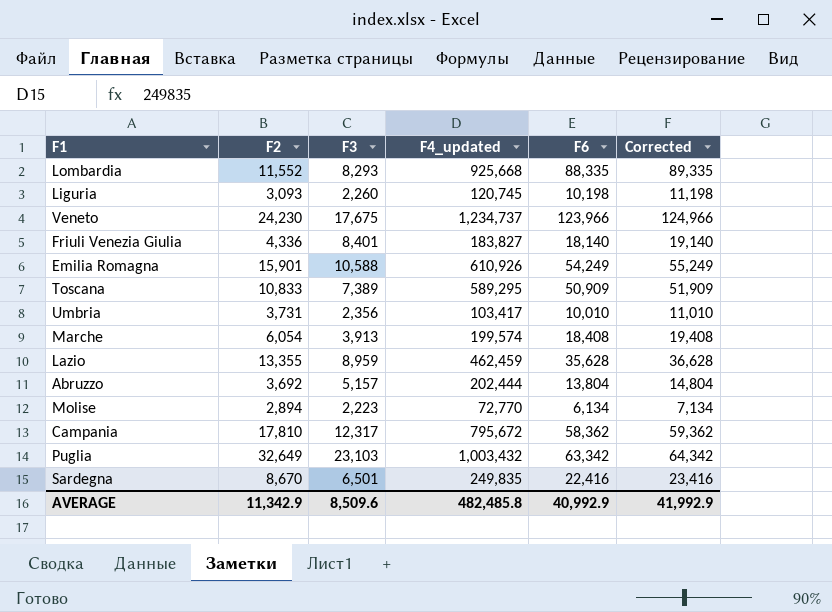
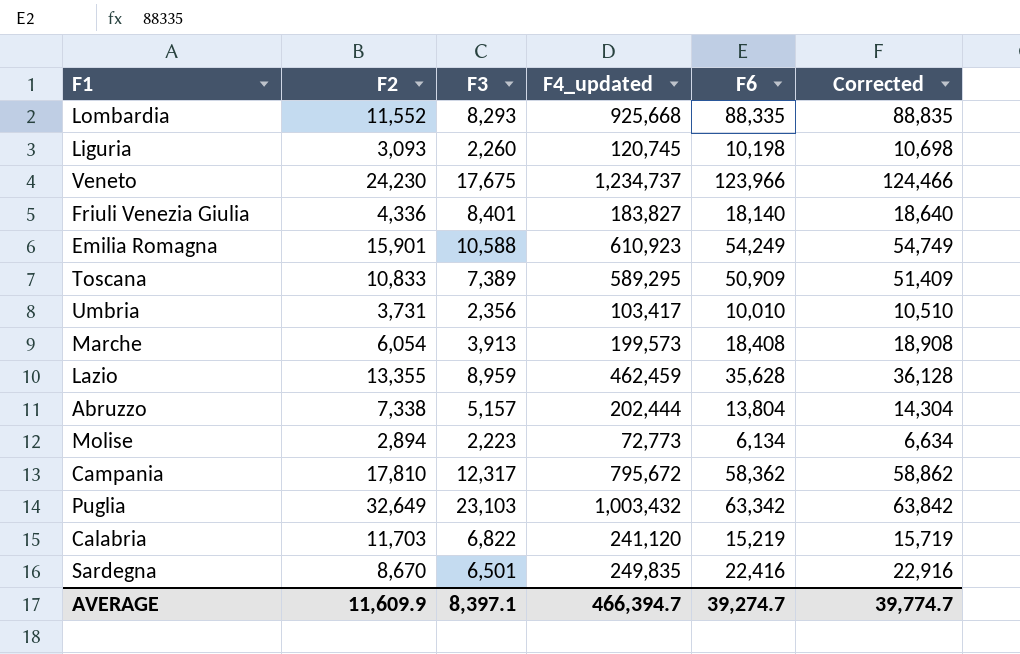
column Corrected | formula: [F6] + 1000 -> [F6] + 500
Emilia Romagna | F4_updated: 610,926 -> 610,923
Marche | F4_updated: 199,574 -> 199,573
Abruzzo | F2: 3,692 -> 7,338
Molise | F4_updated: 72,770 -> 72,773
row Calabria: none -> 11,703 | 6,822 | 241,120 | 15,219 | 15,719
AVERAGE | F2: 11,342.9 -> 11,609.9
AVERAGE | F3: 8,509.6 -> 8,397.1
AVERAGE | F4_updated: 482,485.8 -> 466,394.7
AVERAGE | F6: 40,992.9 -> 39,274.7
AVERAGE | Corrected: 41,992.9 -> 39,774.7

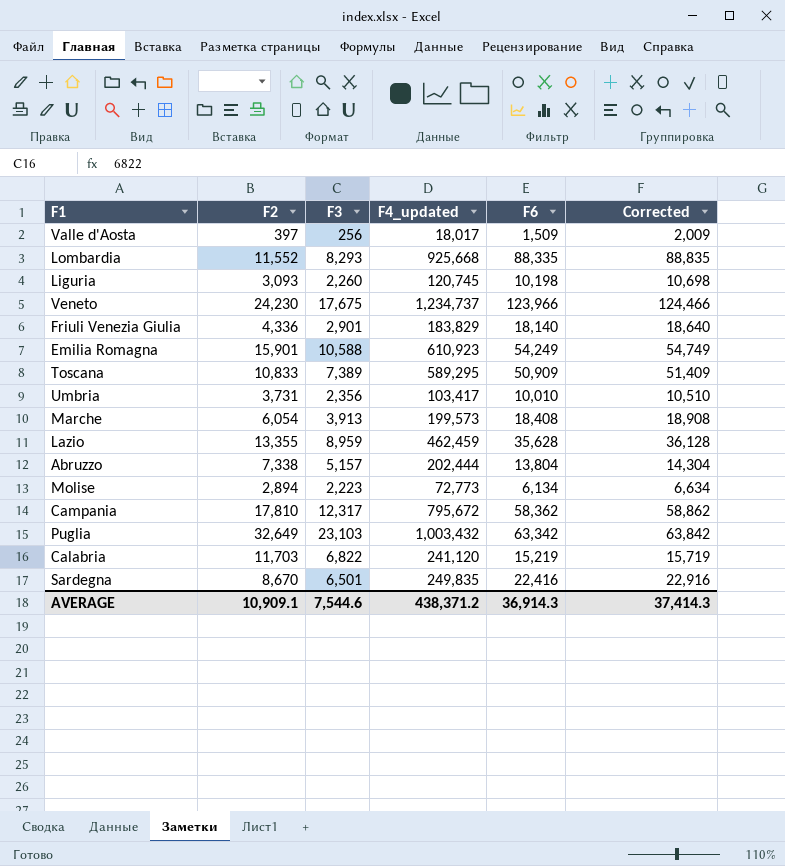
row Valle d'Aosta: none -> 397 | 256 | 18,017 | 1,509 | 2,009
Friuli Venezia Giulia | F3: 8,401 -> 2,901
Friuli Venezia Giulia | F4_updated: 183,827 -> 183,829
AVERAGE | F2: 11,609.9 -> 10,909.1
AVERAGE | F3: 8,397.1 -> 7,544.6
AVERAGE | F4_updated: 466,394.7 -> 438,371.2
AVERAGE | F6: 39,274.7 -> 36,914.3
AVERAGE | Corrected: 39,774.7 -> 37,414.3

